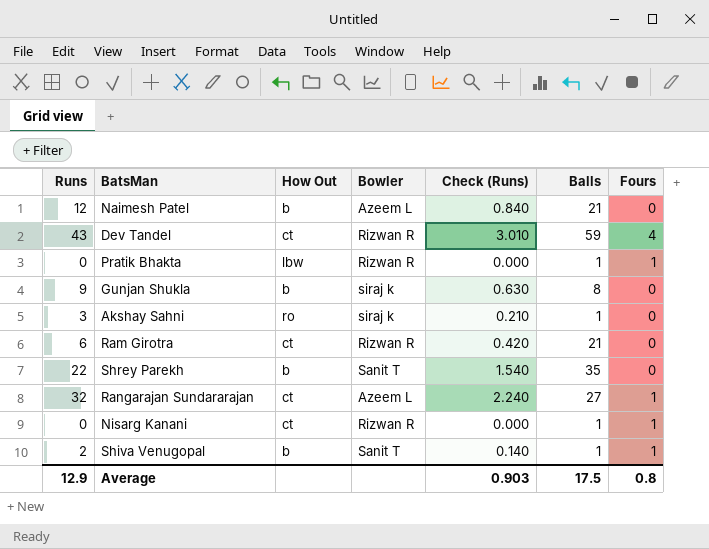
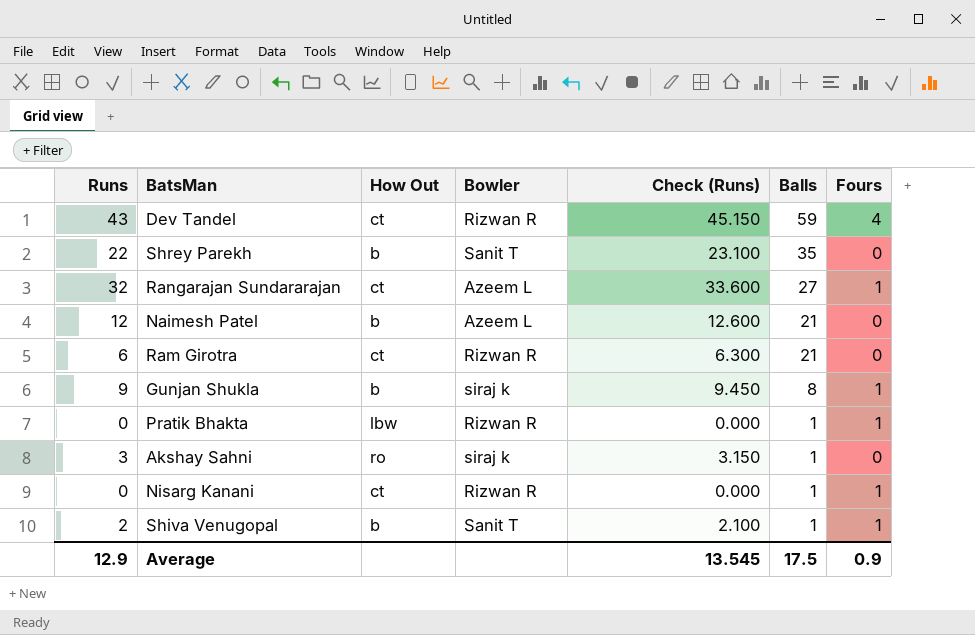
row order: none -> Balls descending
column Check (Runs) | formula: [Runs] * 0.07 -> [Runs] * 1.05
Gunjan Shukla | Fours: 0 -> 1
Average | Check (Runs): 0.903 -> 13.545
Average | Fours: 0.8 -> 0.9

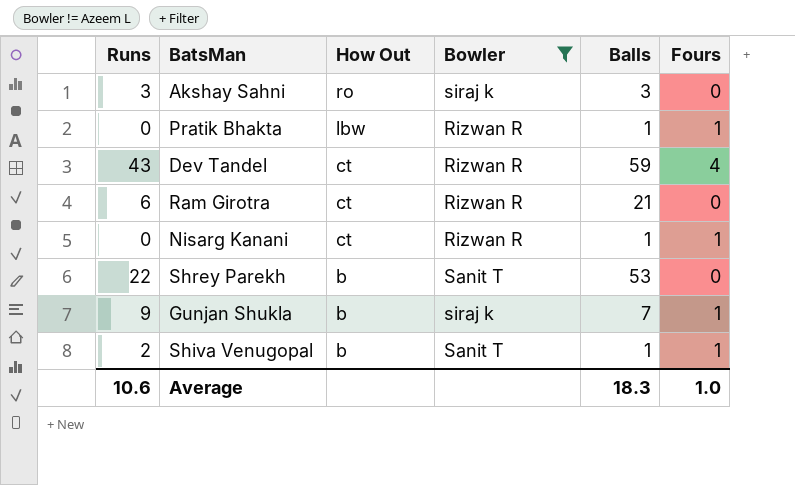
filter: none -> Bowler != Azeem L
row order: Balls descending -> How Out descending
column Check (Runs) | formula: [Runs] * 1.05 -> none
Akshay Sahni | Balls: 1 -> 3
Shrey Parekh | Balls: 35 -> 53
Gunjan Shukla | Balls: 8 -> 7
Average | Runs: 12.9 -> 10.6
Average | Balls: 17.5 -> 18.3
Average | Fours: 0.9 -> 1.0

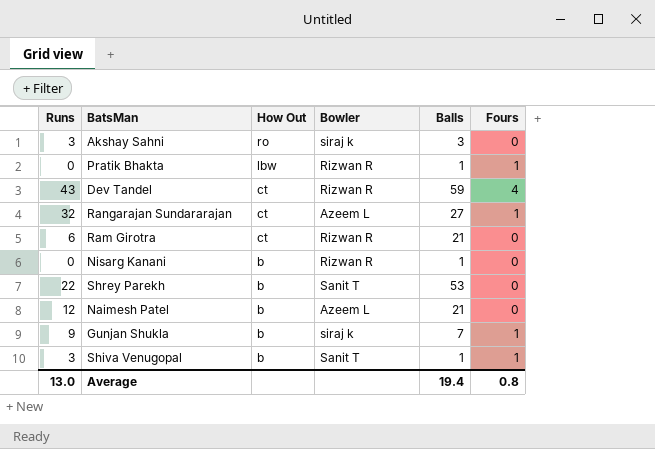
filter: Bowler != Azeem L -> none
Nisarg Kanani | How Out: ct -> b
Nisarg Kanani | Fours: 1 -> 0
Shiva Venugopal | Runs: 2 -> 3
Average | Runs: 10.6 -> 13.0
Average | Balls: 18.3 -> 19.4
Average | Fours: 1.0 -> 0.8

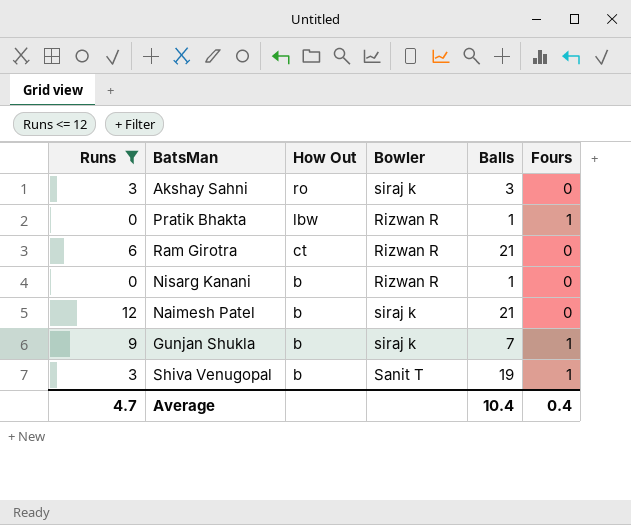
filter: none -> Runs <= 12
Naimesh Patel | Bowler: Azeem L -> siraj k
Shiva Venugopal | Balls: 1 -> 19
Average | Runs: 13.0 -> 4.7
Average | Balls: 19.4 -> 10.4
Average | Fours: 0.8 -> 0.4

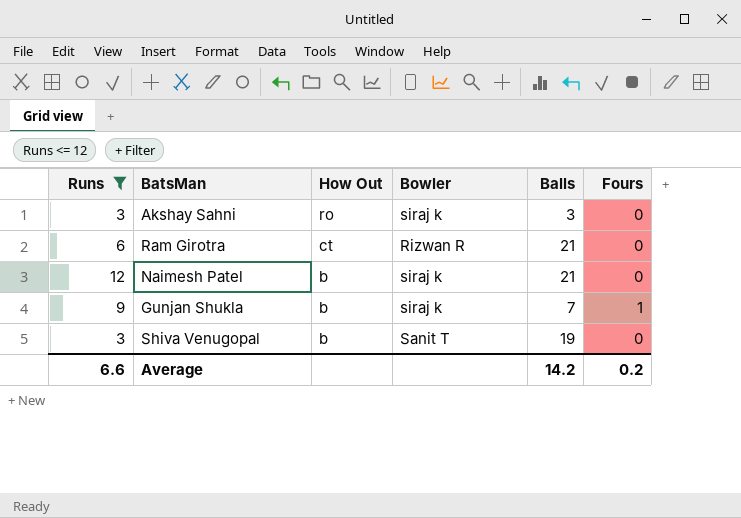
row Pratik Bhakta: 0 | lbw | Rizwan R | 1 | 1 -> none
row Nisarg Kanani: 0 | b | Rizwan R | 1 | 0 -> none
Shiva Venugopal | Fours: 1 -> 0
Average | Runs: 4.7 -> 6.6
Average | Balls: 10.4 -> 14.2
Average | Fours: 0.4 -> 0.2

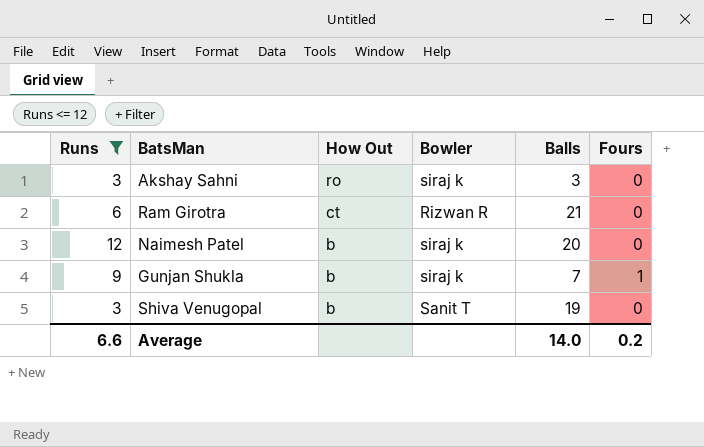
Naimesh Patel | Balls: 21 -> 20
Average | Balls: 14.2 -> 14.0

